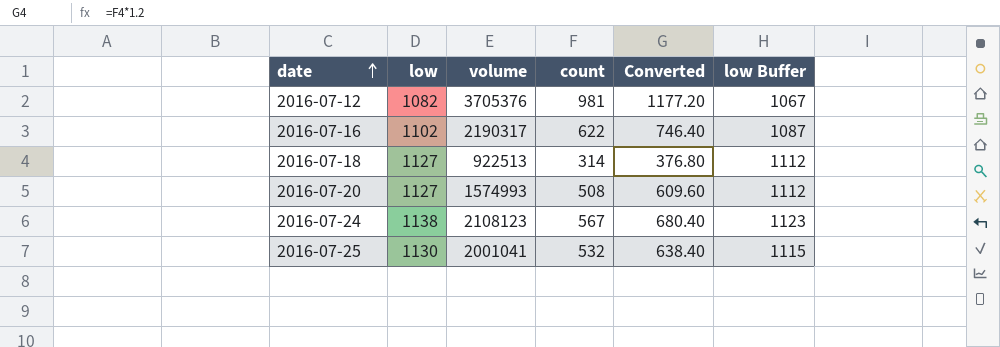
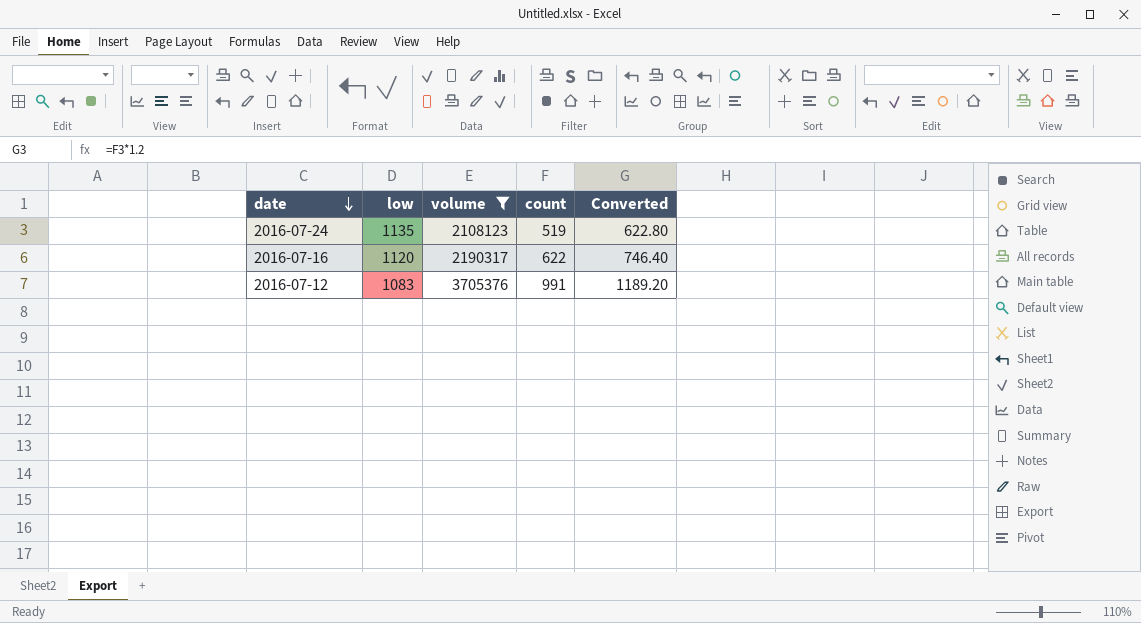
filter: none -> volume >= 2108123
row order: date ascending -> date descending
column low Buffer | formula: [low] - 15 -> none
2016-07-24 | low: 1138 -> 1135
2016-07-24 | count: 567 -> 519
2016-07-24 | Converted: 680.40 -> 622.80
2016-07-16 | low: 1102 -> 1120
2016-07-12 | low: 1082 -> 1083
2016-07-12 | count: 981 -> 991
2016-07-12 | Converted: 1177.20 -> 1189.20

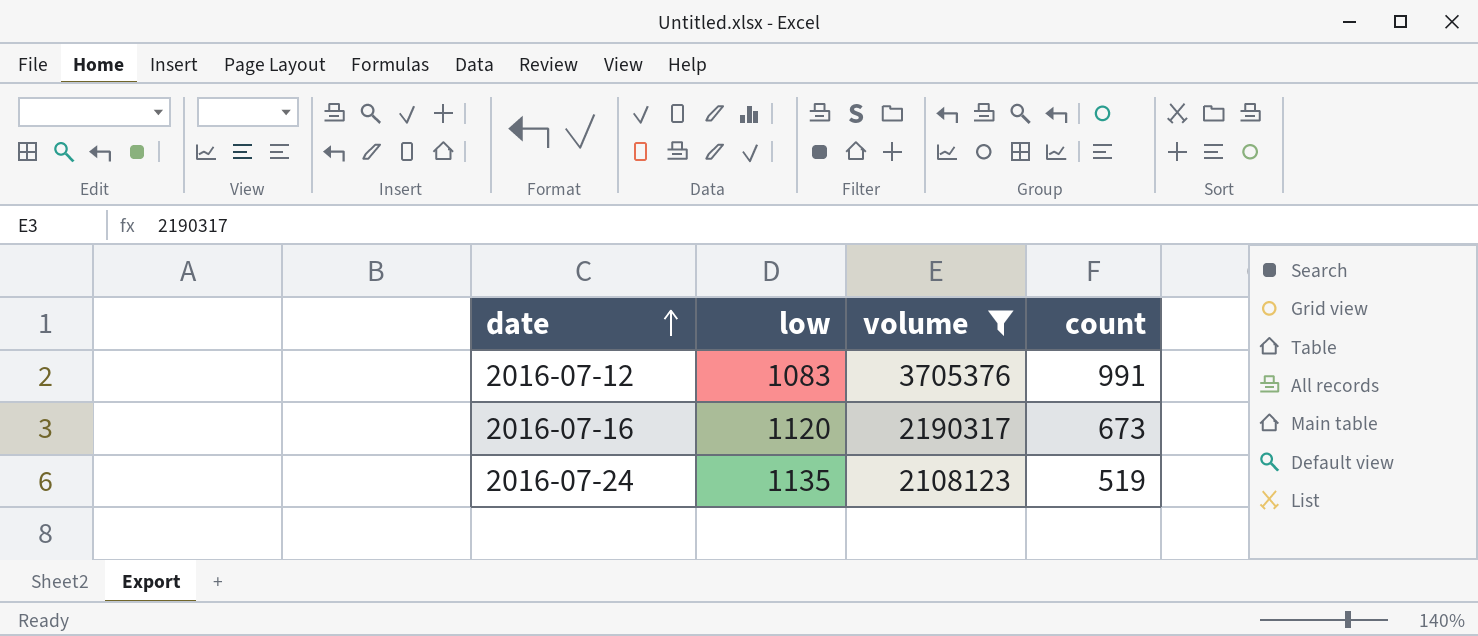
row order: date descending -> date ascending
column Converted | formula: [count] * 1.2 -> none
2016-07-16 | count: 622 -> 673

